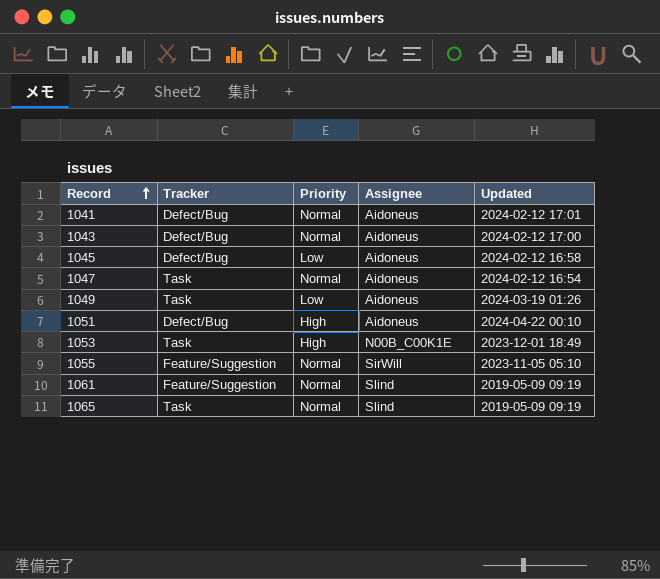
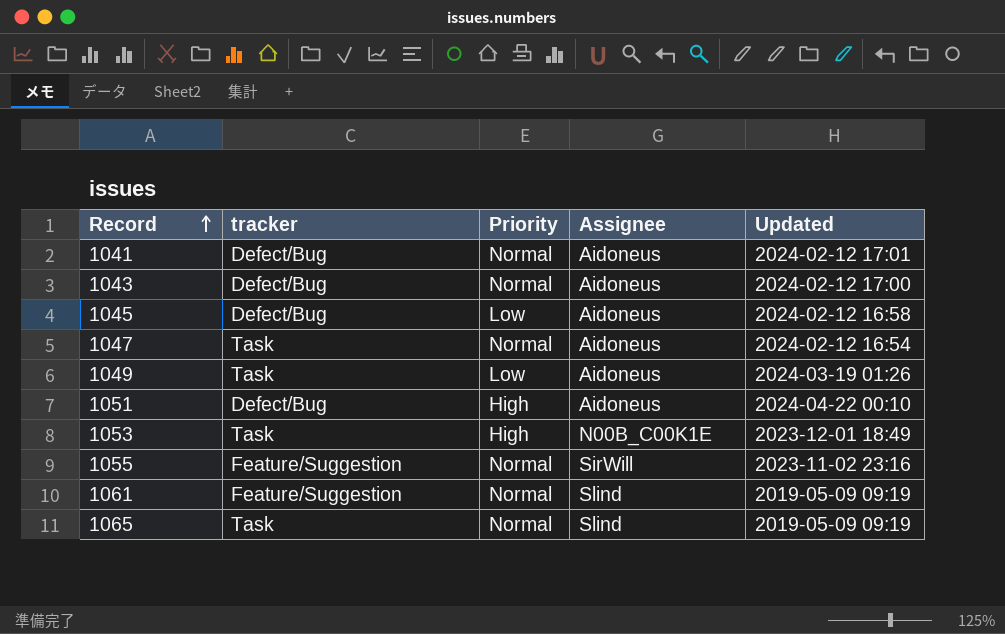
column name: Tracker -> tracker
1055 | Updated: 2023-11-05 05:10 -> 2023-11-02 23:16

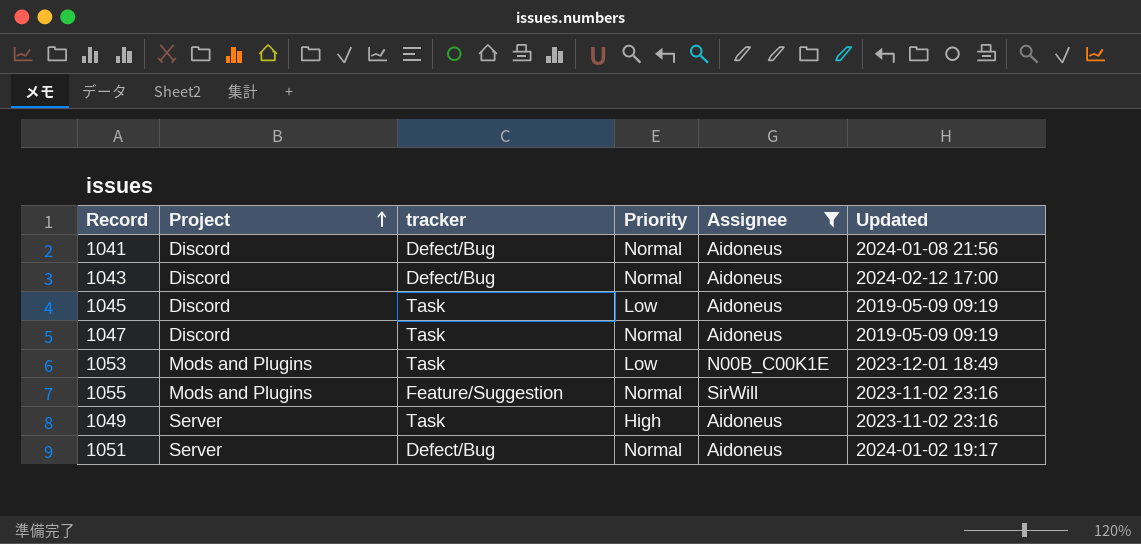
filter: none -> Assignee != Slind
row order: Record ascending -> Project ascending
column Project | position: none -> 2
1041 | Updated: 2024-02-12 17:01 -> 2024-01-08 21:56
1045 | tracker: Defect/Bug -> Task
1045 | Updated: 2024-02-12 16:58 -> 2019-05-09 09:19
1047 | Updated: 2024-02-12 16:54 -> 2019-05-09 09:19
1053 | Priority: High -> Low
1049 | Priority: Low -> High
1049 | Updated: 2024-03-19 01:26 -> 2023-11-02 23:16
1051 | Priority: High -> Normal
1051 | Updated: 2024-04-22 00:10 -> 2024-01-02 19:17

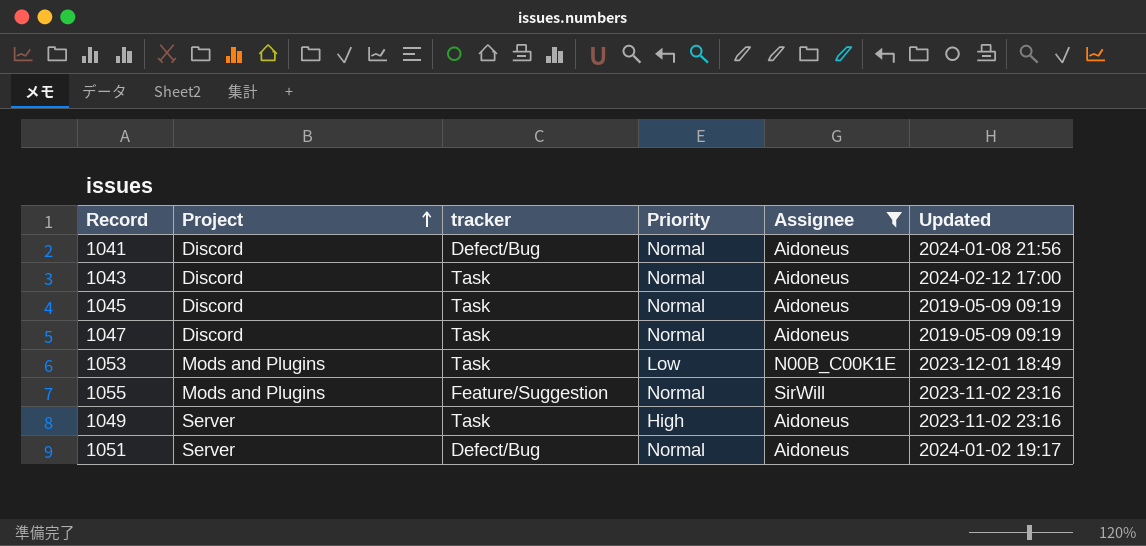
1043 | tracker: Defect/Bug -> Task
1045 | Priority: Low -> Normal

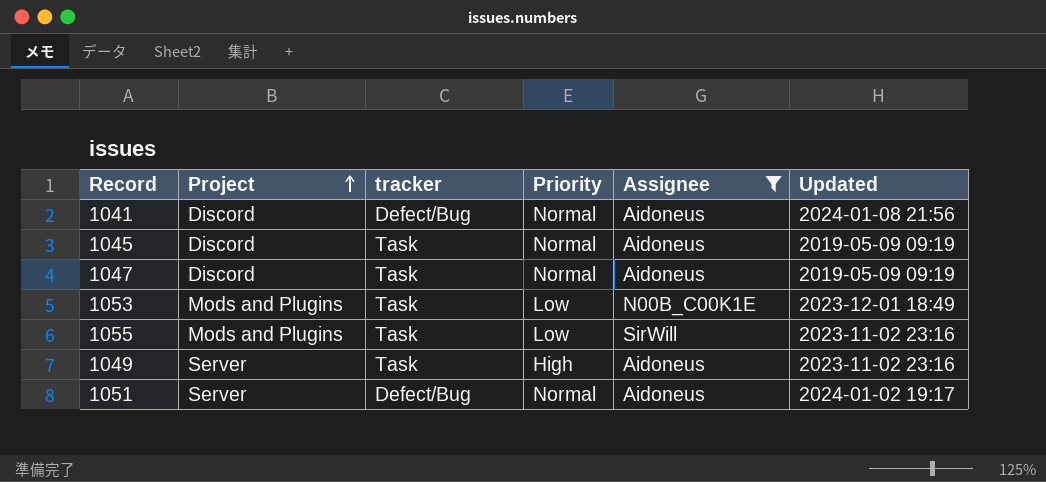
row 1043: Discord | Task | Normal | Aidoneus | 2024-02-12 17:00 -> none
1055 | tracker: Feature/Suggestion -> Task
1055 | Priority: Normal -> Low

